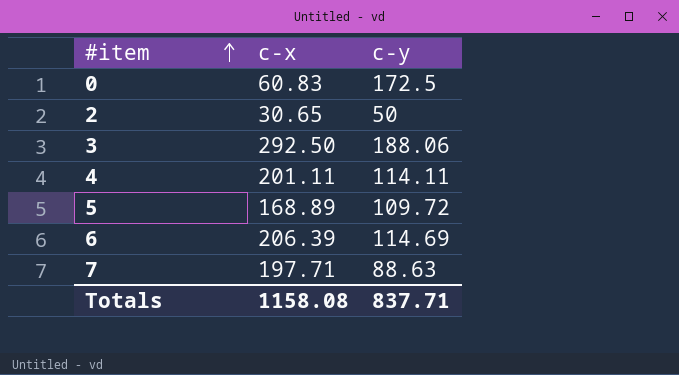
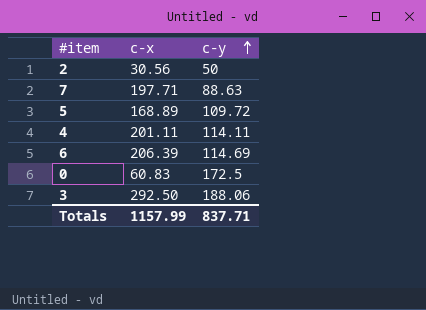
row order: #item ascending -> c-y ascending
2 | c-x: 30.65 -> 30.56
Totals | c-x: 1158.08 -> 1157.99

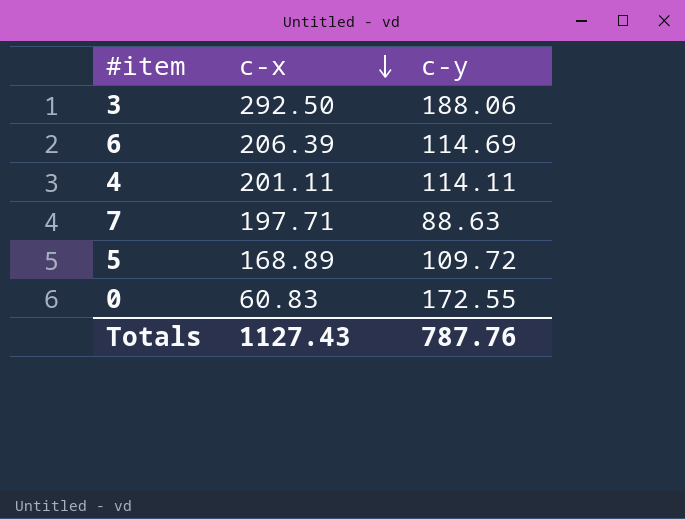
row order: c-y ascending -> c-x descending
row 2: 30.56 | 50 -> none
0 | c-y: 172.5 -> 172.55
Totals | c-x: 1157.99 -> 1127.43
Totals | c-y: 837.71 -> 787.76

